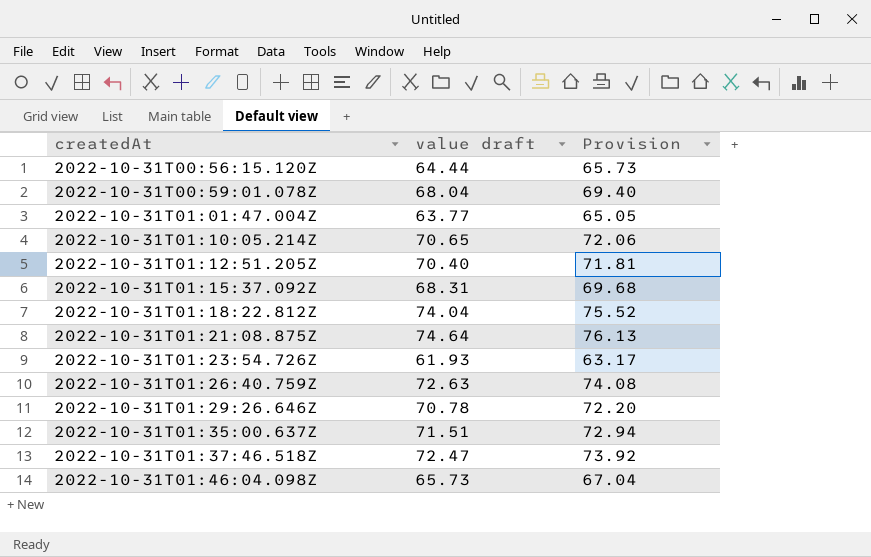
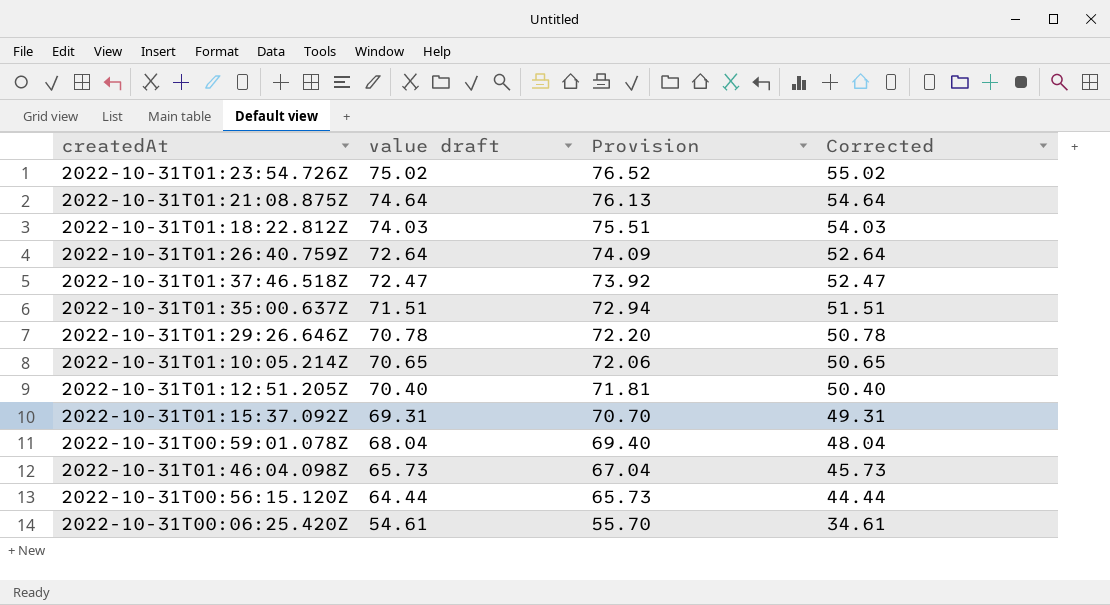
row order: createdAt ascending -> value draft descending
column Corrected | formula: none -> [value draft] - 20
row 2022-10-31T01:01:47.004Z: 63.77 | 65.05 -> none
2022-10-31T01:23:54.726Z | value draft: 61.93 -> 75.02
2022-10-31T01:23:54.726Z | Provision: 63.17 -> 76.52
2022-10-31T01:18:22.812Z | value draft: 74.04 -> 74.03
2022-10-31T01:18:22.812Z | Provision: 75.52 -> 75.51
2022-10-31T01:26:40.759Z | value draft: 72.63 -> 72.64
2022-10-31T01:26:40.759Z | Provision: 74.08 -> 74.09
2022-10-31T01:15:37.092Z | value draft: 68.31 -> 69.31
2022-10-31T01:15:37.092Z | Provision: 69.68 -> 70.70
row 2022-10-31T00:06:25.420Z: none -> 54.61 | 55.70 | 34.61

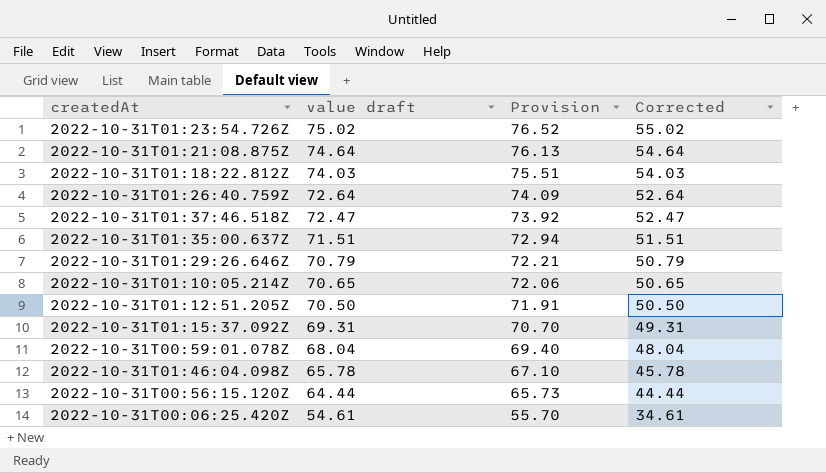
2022-10-31T01:29:26.646Z | value draft: 70.78 -> 70.79
2022-10-31T01:29:26.646Z | Provision: 72.20 -> 72.21
2022-10-31T01:29:26.646Z | Corrected: 50.78 -> 50.79
2022-10-31T01:12:51.205Z | value draft: 70.40 -> 70.50
2022-10-31T01:12:51.205Z | Provision: 71.81 -> 71.91
2022-10-31T01:12:51.205Z | Corrected: 50.40 -> 50.50
2022-10-31T01:46:04.098Z | value draft: 65.73 -> 65.78
2022-10-31T01:46:04.098Z | Provision: 67.04 -> 67.10
2022-10-31T01:46:04.098Z | Corrected: 45.73 -> 45.78

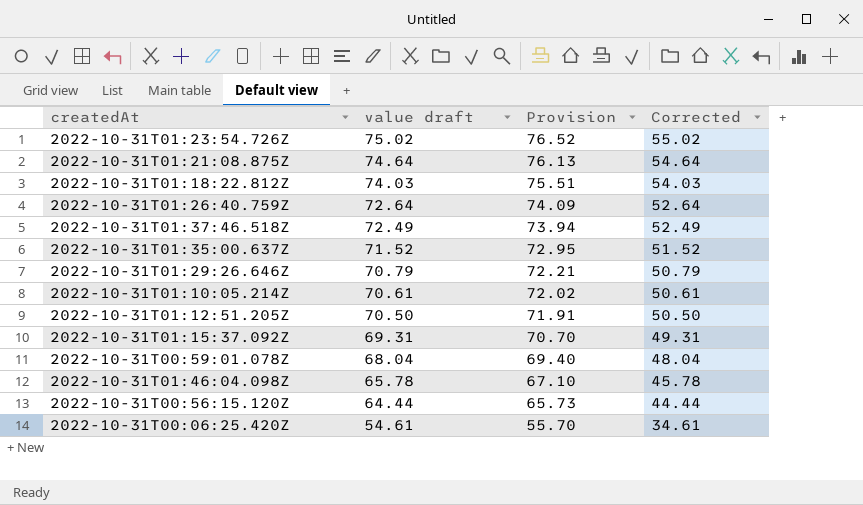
2022-10-31T01:37:46.518Z | value draft: 72.47 -> 72.49
2022-10-31T01:37:46.518Z | Provision: 73.92 -> 73.94
2022-10-31T01:37:46.518Z | Corrected: 52.47 -> 52.49
2022-10-31T01:35:00.637Z | value draft: 71.51 -> 71.52
2022-10-31T01:35:00.637Z | Provision: 72.94 -> 72.95
2022-10-31T01:35:00.637Z | Corrected: 51.51 -> 51.52
2022-10-31T01:10:05.214Z | value draft: 70.65 -> 70.61
2022-10-31T01:10:05.214Z | Provision: 72.06 -> 72.02
2022-10-31T01:10:05.214Z | Corrected: 50.65 -> 50.61

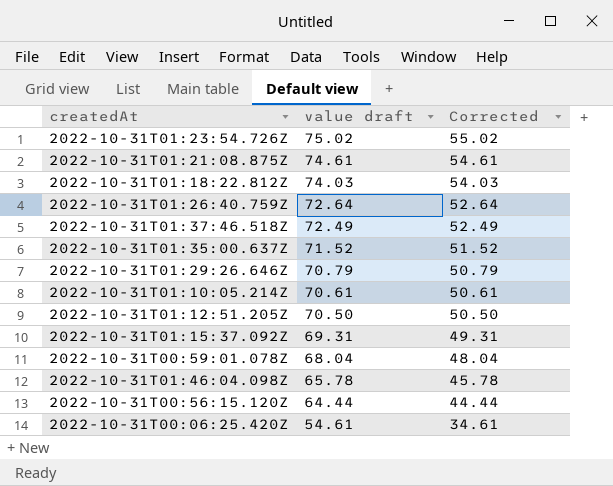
column Provision | formula: [value draft] * 1.02 -> none
2022-10-31T01:21:08.875Z | value draft: 74.64 -> 74.61
2022-10-31T01:21:08.875Z | Corrected: 54.64 -> 54.61

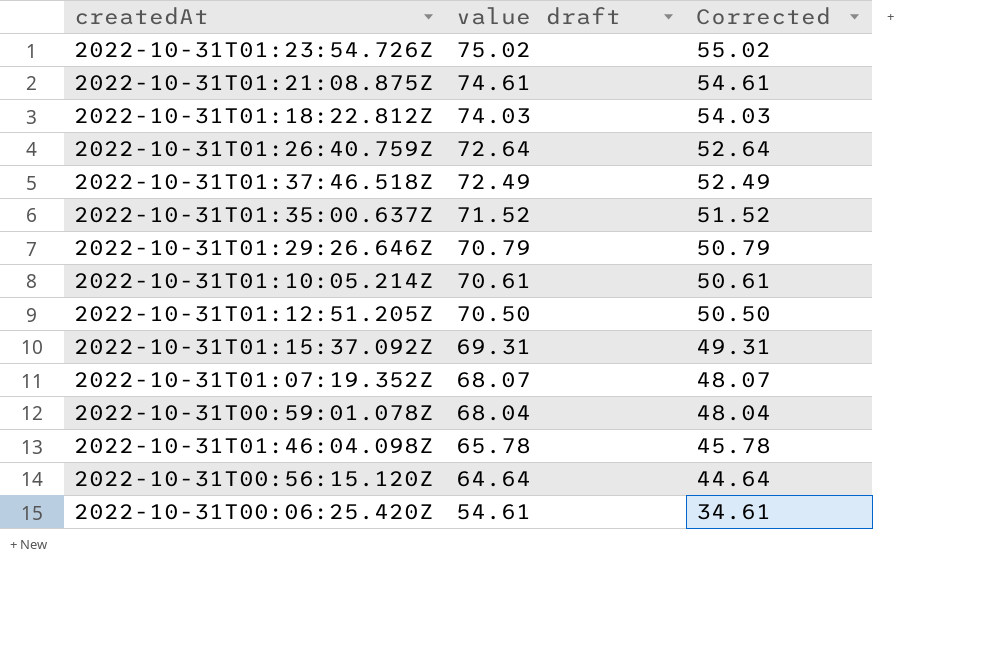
row 2022-10-31T01:07:19.352Z: none -> 68.07 | 48.07
2022-10-31T00:56:15.120Z | value draft: 64.44 -> 64.64
2022-10-31T00:56:15.120Z | Corrected: 44.44 -> 44.64

